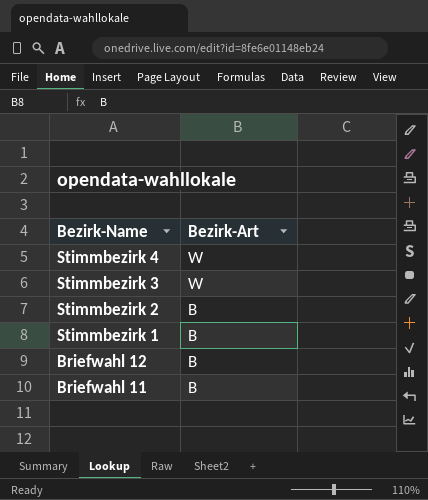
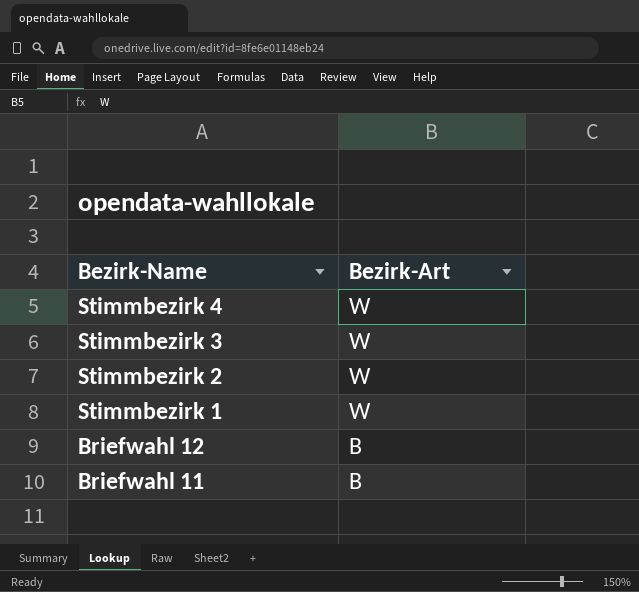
Stimmbezirk 2 | Bezirk-Art: B -> W
Stimmbezirk 1 | Bezirk-Art: B -> W

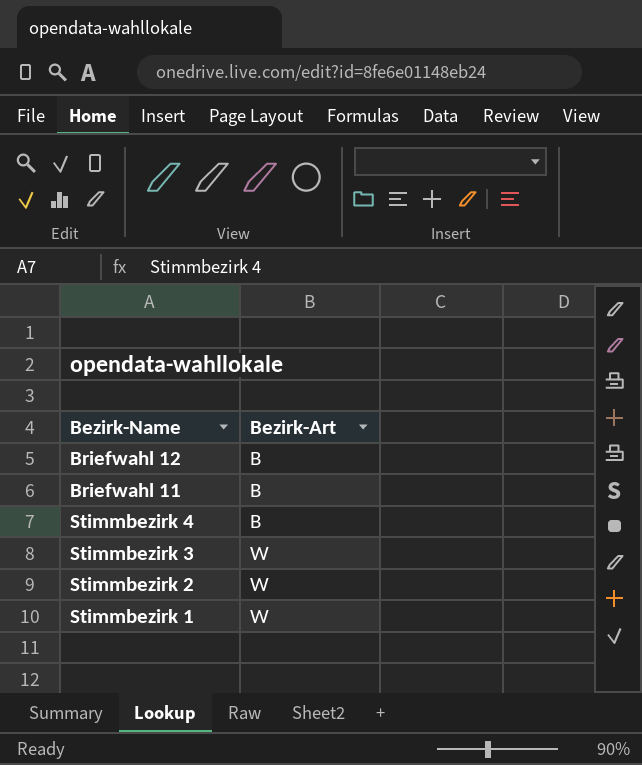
row order: Bezirk-Name descending -> Bezirk-Art ascending
Stimmbezirk 4 | Bezirk-Art: W -> B

